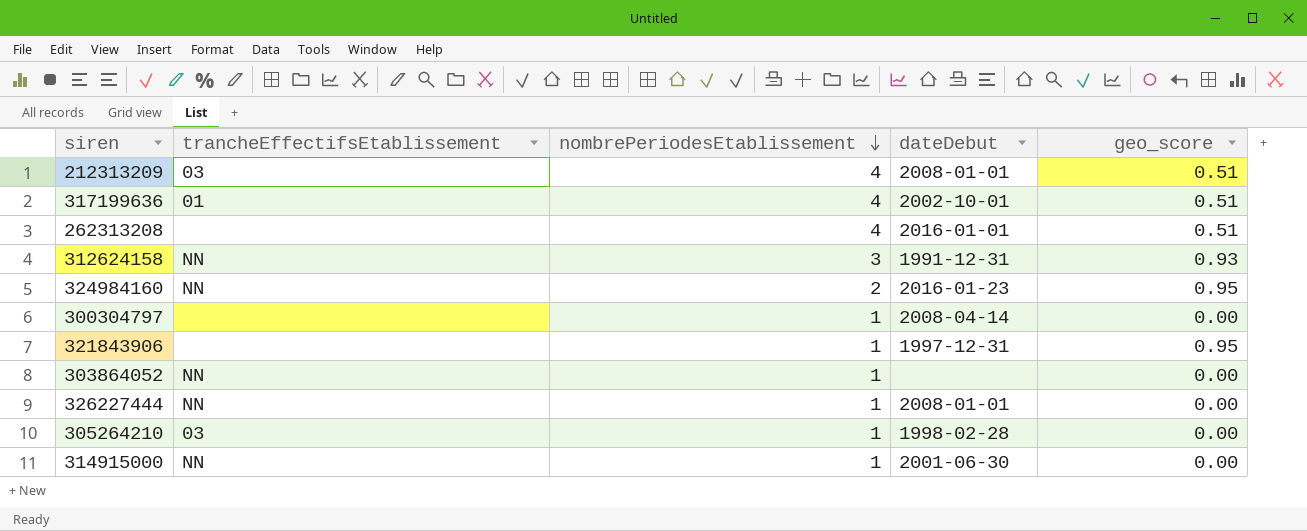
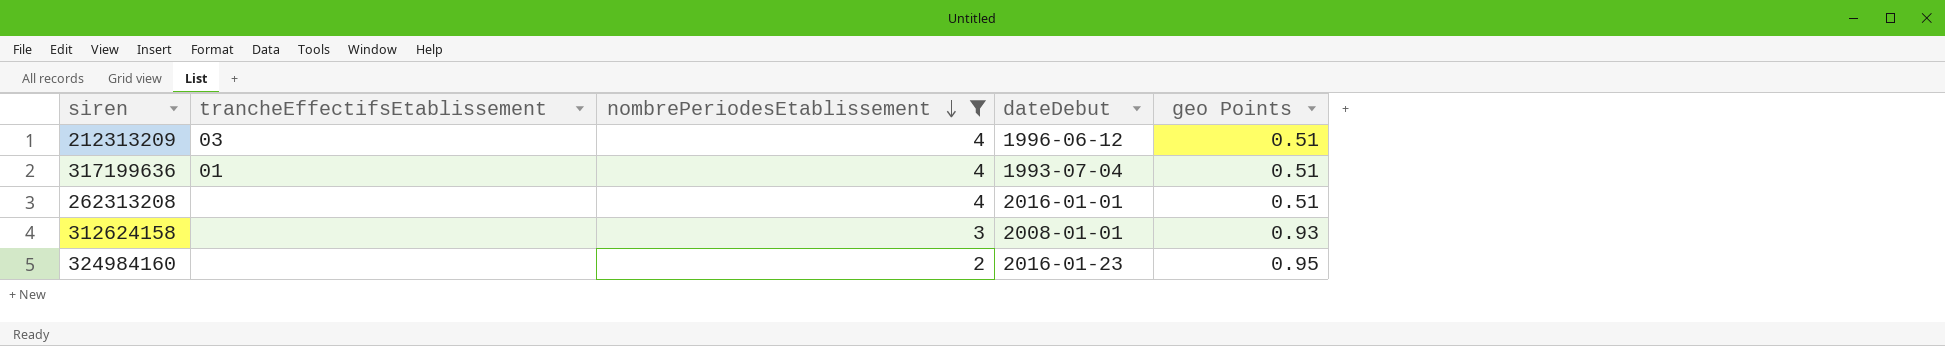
filter: none -> nombrePeriodesEtablissement != 1
column name: geo_score -> geo Points
212313209 | dateDebut: 2008-01-01 -> 1996-06-12
317199636 | dateDebut: 2002-10-01 -> 1993-07-04
312624158 | trancheEffectifsEtablissement: NN -> none
312624158 | dateDebut: 1991-12-31 -> 2008-01-01
324984160 | trancheEffectifsEtablissement: NN -> none

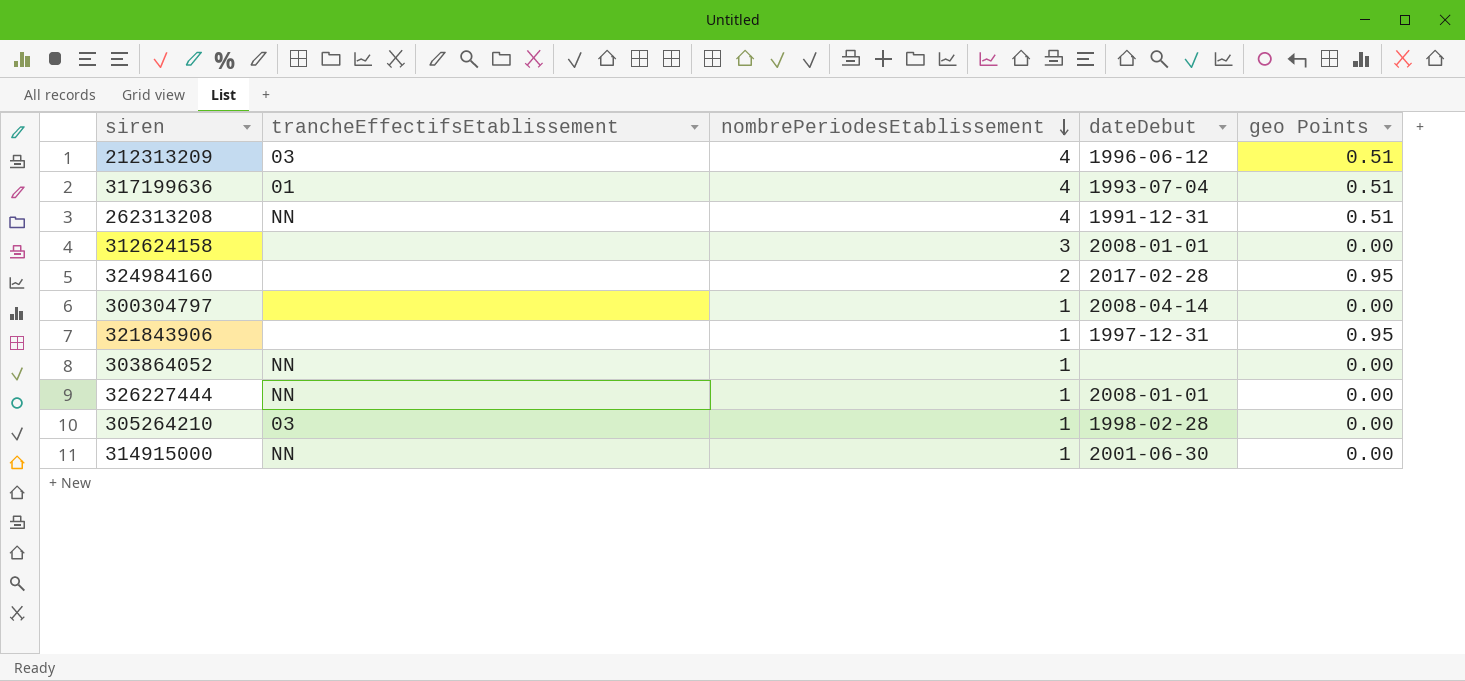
filter: nombrePeriodesEtablissement != 1 -> none
262313208 | trancheEffectifsEtablissement: none -> NN
262313208 | dateDebut: 2016-01-01 -> 1991-12-31
312624158 | geo Points: 0.93 -> 0.00
324984160 | dateDebut: 2016-01-23 -> 2017-02-28

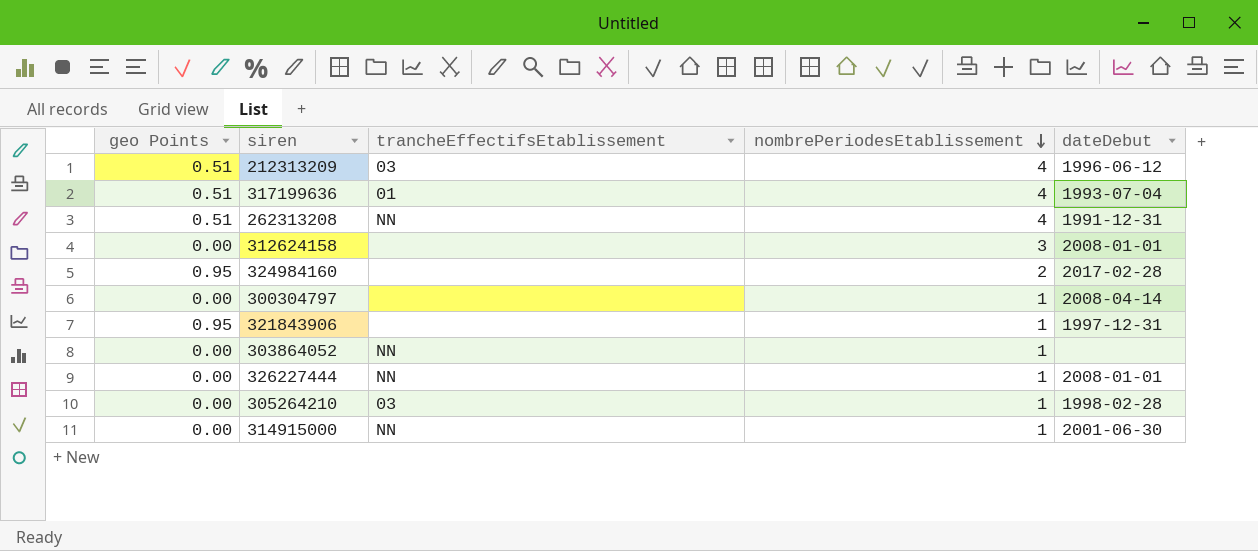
column geo Points | position: 5 -> 1

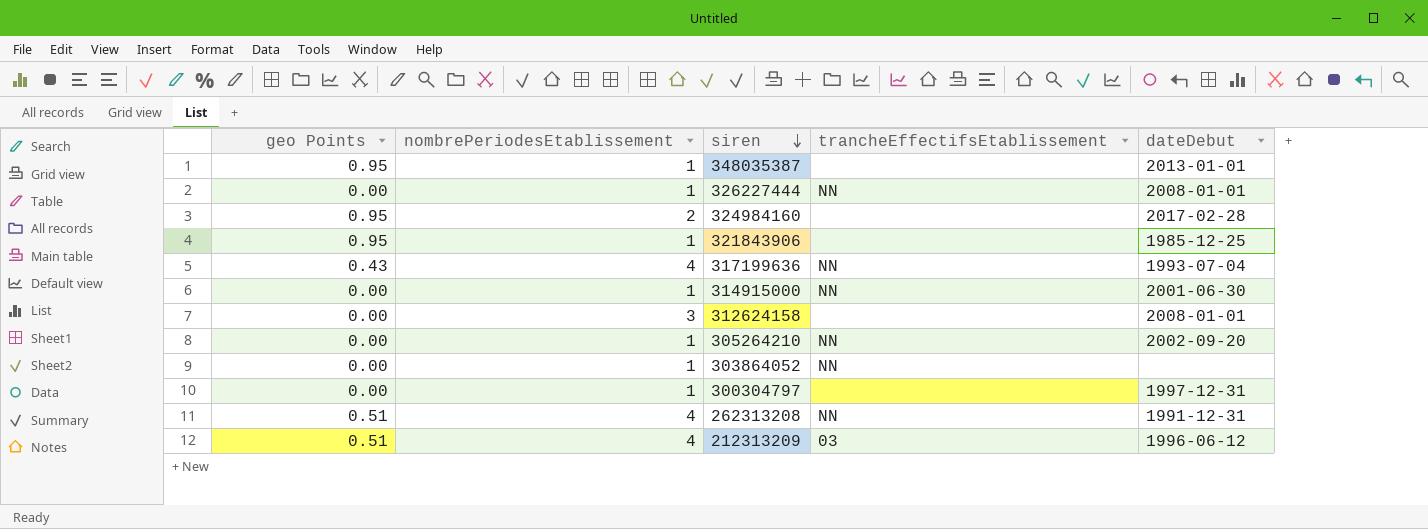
row order: nombrePeriodesEtablissement descending -> siren descending
column nombrePeriodesEtablissement | position: 4 -> 2
row 348035387: none -> 0.95 | 1 | none | 2013-01-01
321843906 | dateDebut: 1997-12-31 -> 1985-12-25
317199636 | geo Points: 0.51 -> 0.43
317199636 | trancheEffectifsEtablissement: 01 -> NN
305264210 | trancheEffectifsEtablissement: 03 -> NN
305264210 | dateDebut: 1998-02-28 -> 2002-09-20
300304797 | dateDebut: 2008-04-14 -> 1997-12-31

